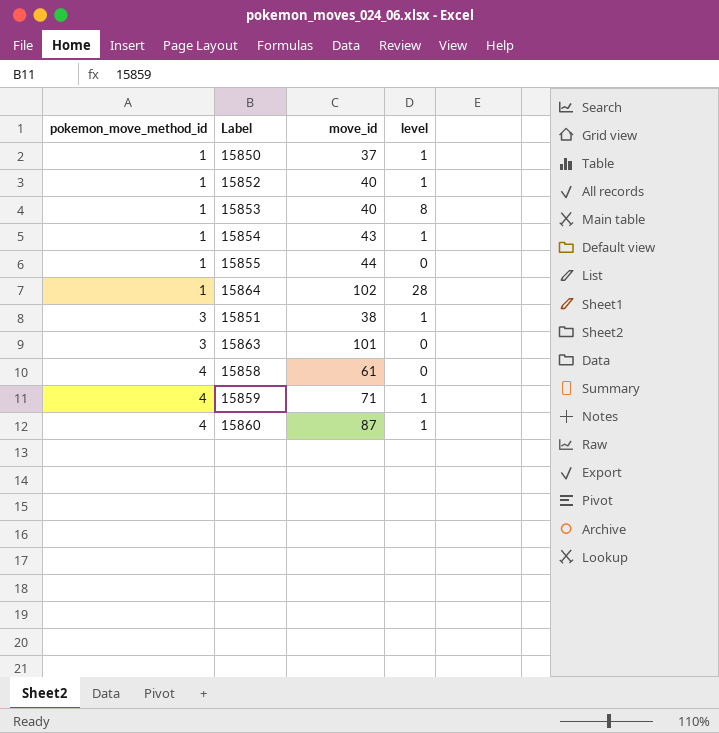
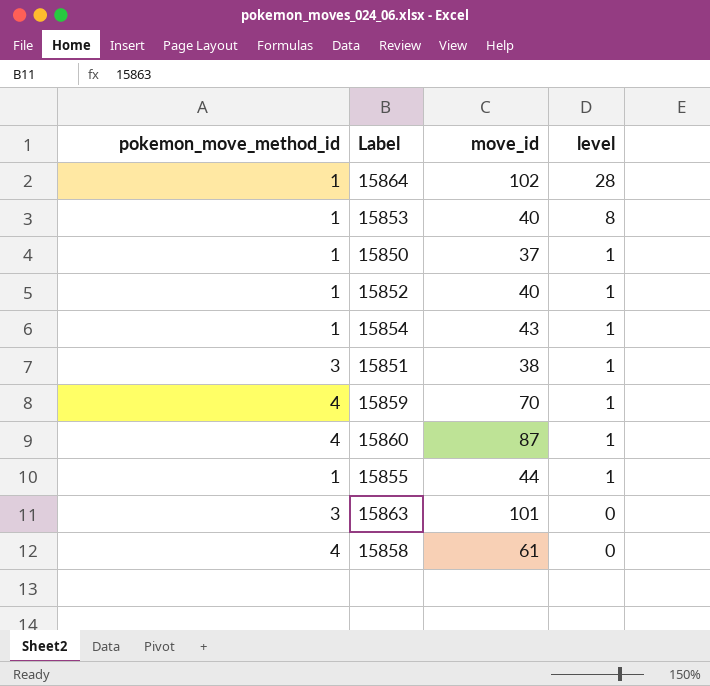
row order: pokemon_move_method_id ascending -> level descending
15859 | move_id: 71 -> 70
15855 | level: 0 -> 1

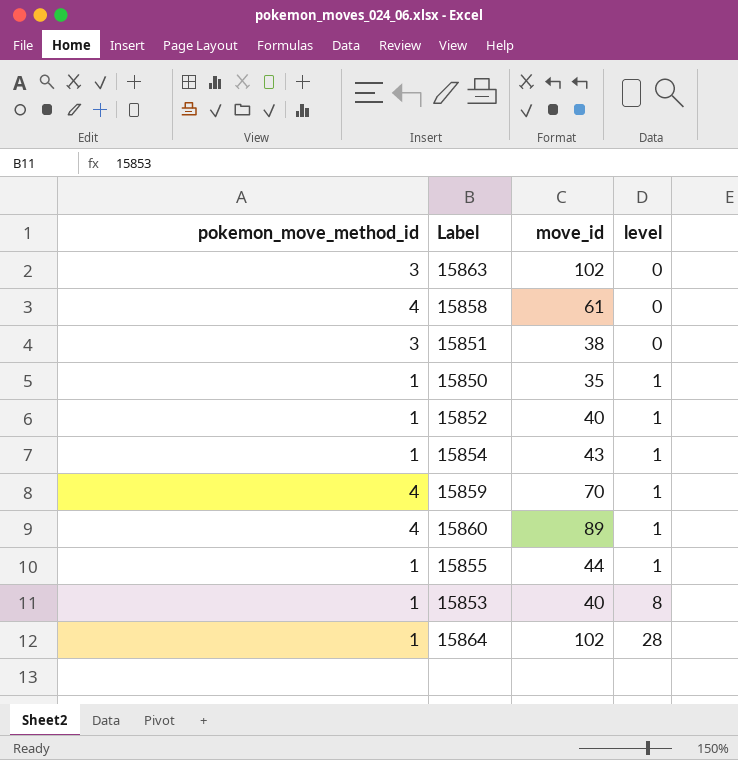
row order: level descending -> level ascending
15863 | move_id: 101 -> 102
15851 | level: 1 -> 0
15850 | move_id: 37 -> 35
15860 | move_id: 87 -> 89

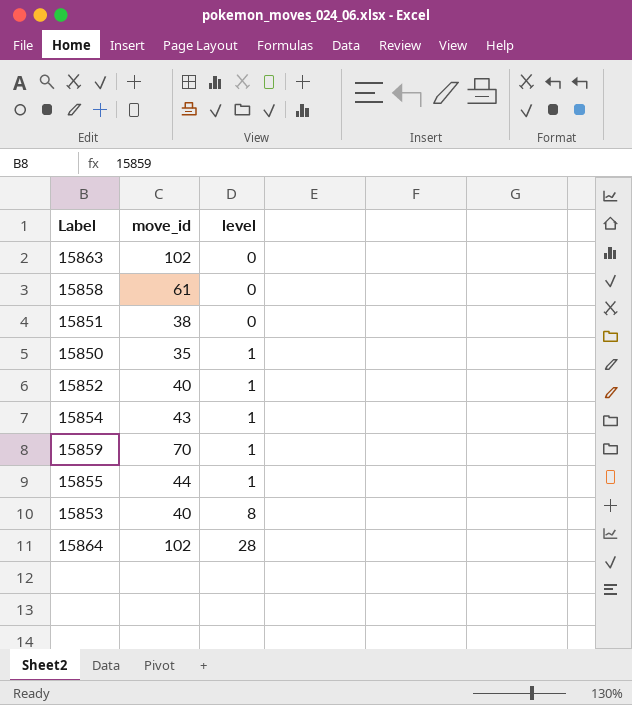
column pokemon_move_method_id | position: 1 -> none
row 15860: 4 | 89 | 1 -> none

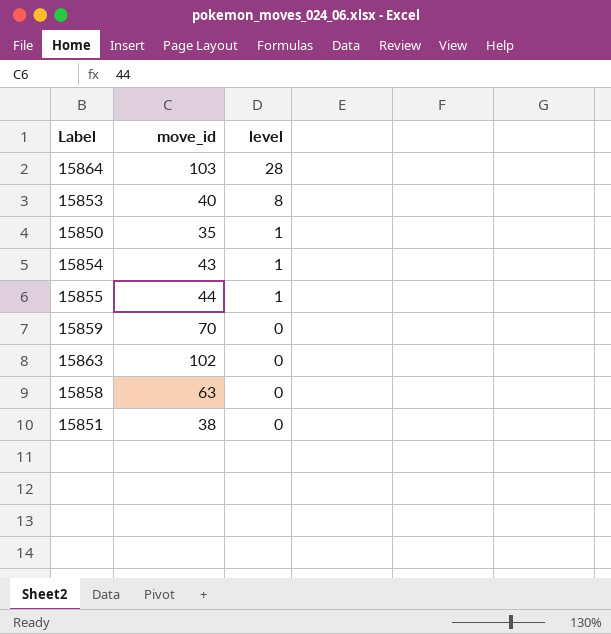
row order: level ascending -> level descending
row 15852: 40 | 1 -> none
15864 | move_id: 102 -> 103
15859 | level: 1 -> 0
15858 | move_id: 61 -> 63

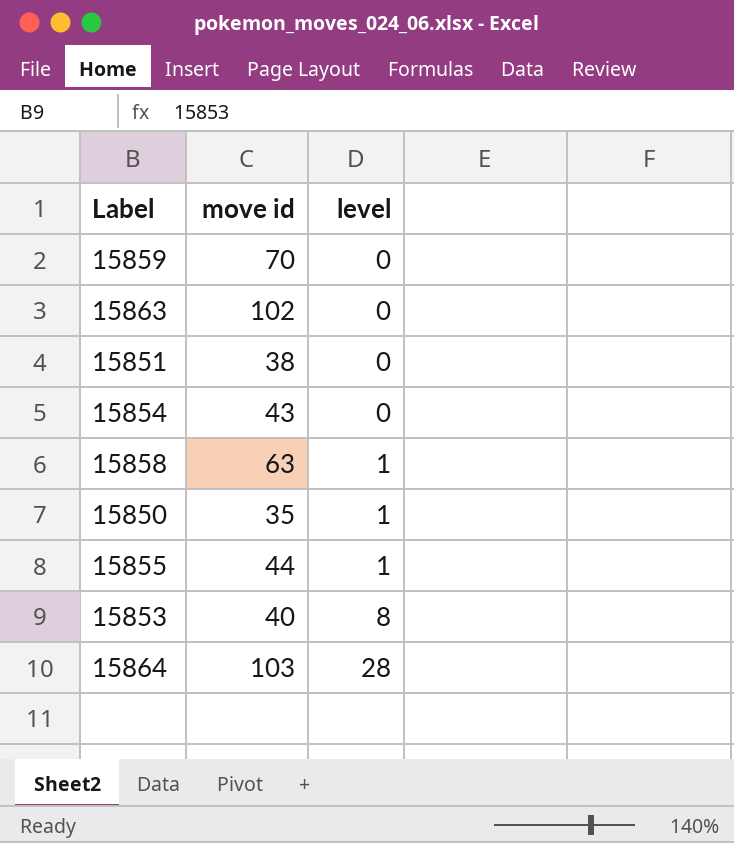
row order: level descending -> level ascending
column name: move_id -> move id
15854 | level: 1 -> 0
15858 | level: 0 -> 1

